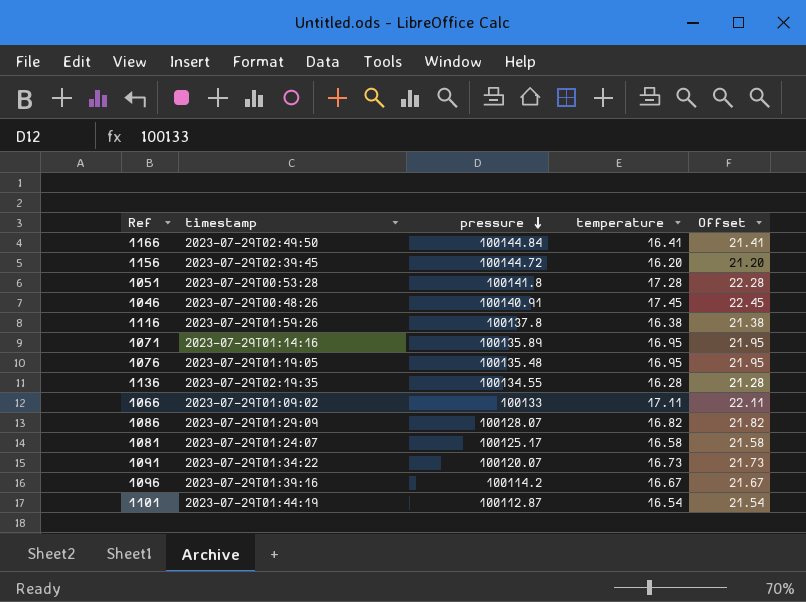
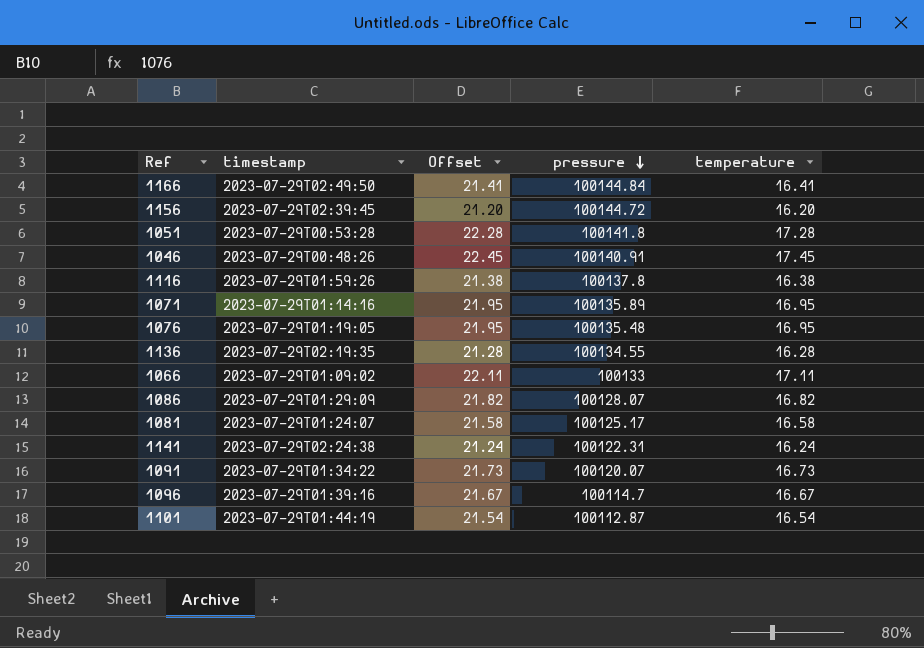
column Offset | position: 5 -> 3
row 1141: none -> 2023-07-29T02:24:38 | 21.24 | 100122.31 | 16.24
1096 | pressure: 100114.2 -> 100114.7

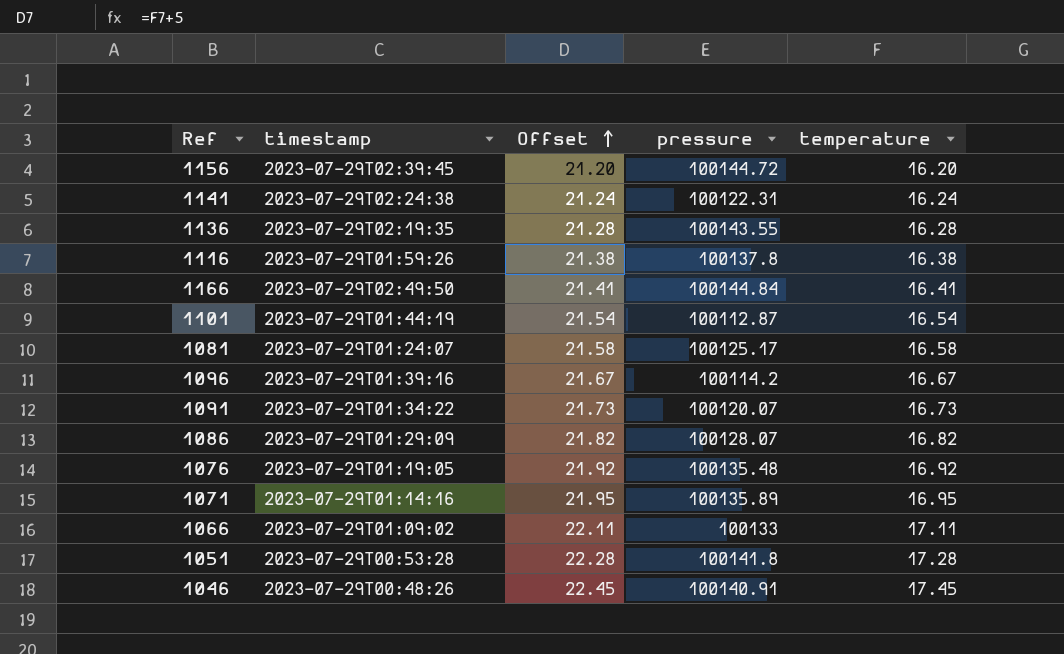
row order: pressure descending -> Offset ascending
1136 | pressure: 100134.55 -> 100143.55
1096 | pressure: 100114.7 -> 100114.2
1076 | Offset: 21.95 -> 21.92
1076 | temperature: 16.95 -> 16.92

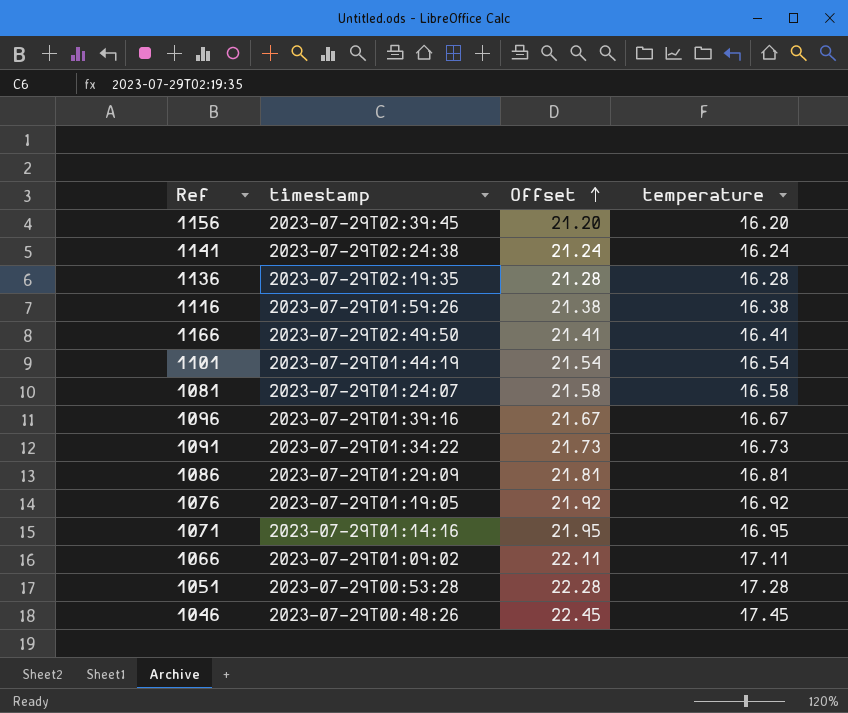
column pressure | position: 4 -> none
1086 | Offset: 21.82 -> 21.81
1086 | temperature: 16.82 -> 16.81

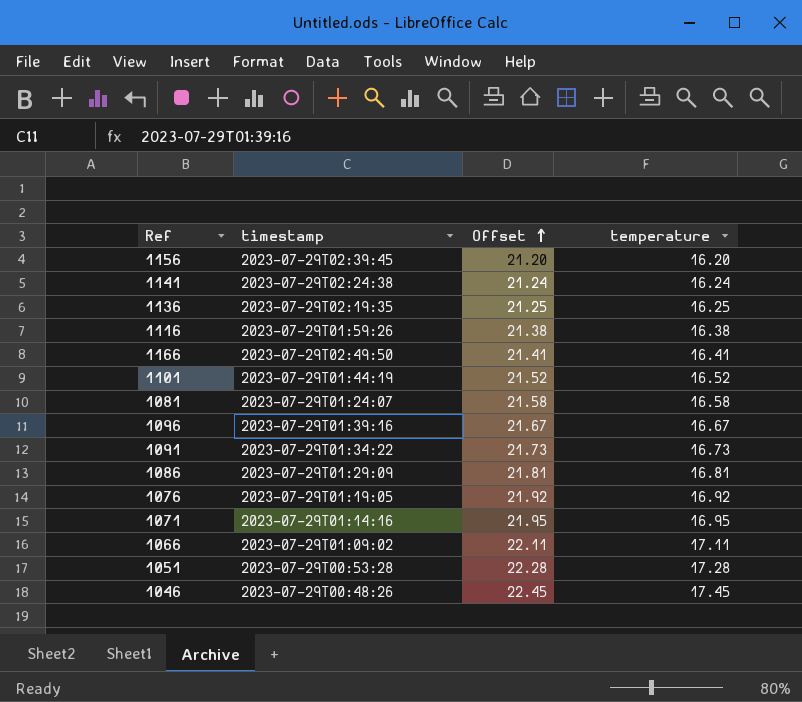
1136 | Offset: 21.28 -> 21.25
1136 | temperature: 16.28 -> 16.25
1101 | Offset: 21.54 -> 21.52
1101 | temperature: 16.54 -> 16.52

